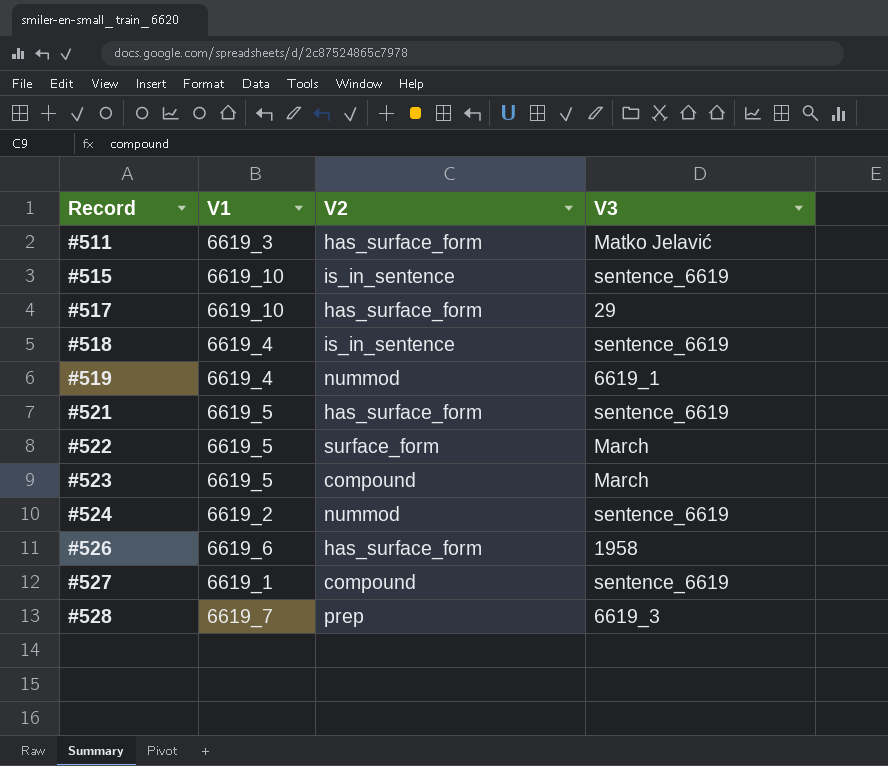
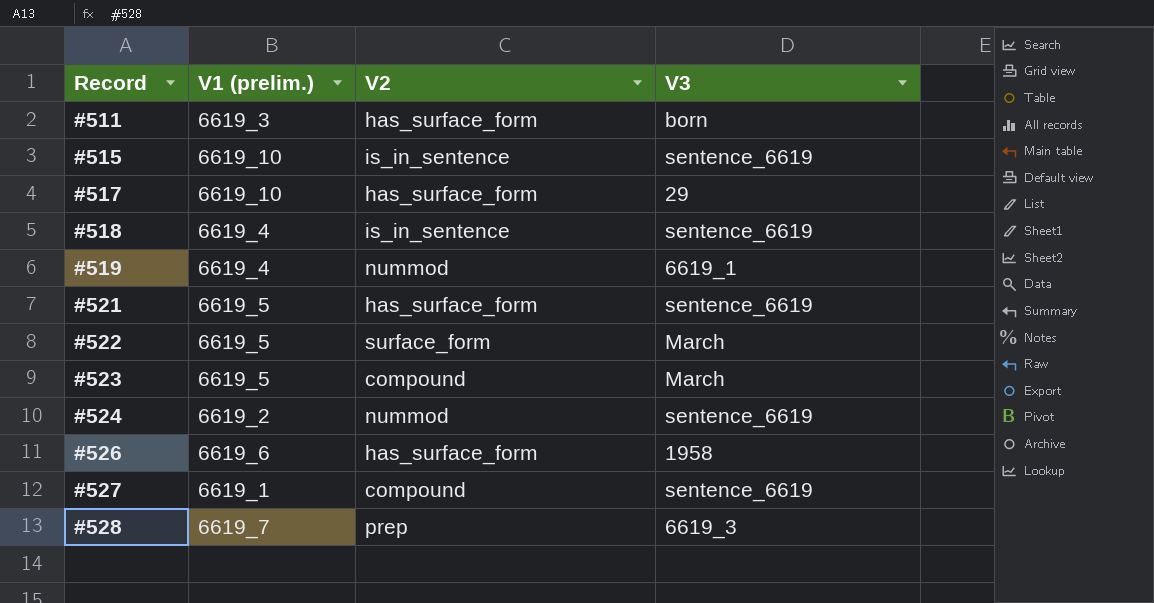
column name: V1 -> V1 (prelim.)
#511 | V3: Matko Jelavić -> born

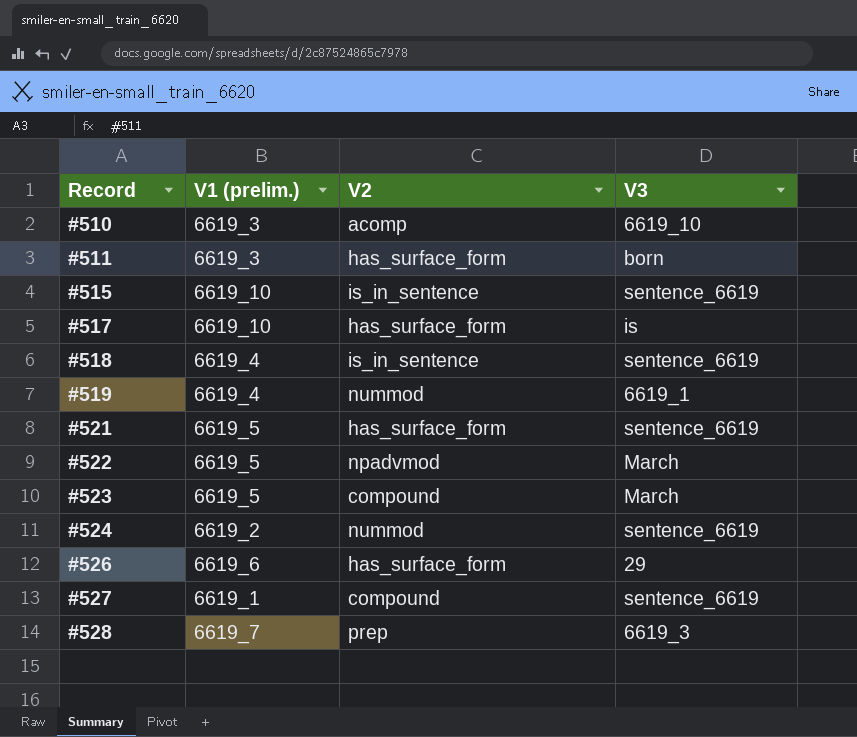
row #510: none -> 6619_3 | acomp | 6619_10
#517 | V3: 29 -> is
#522 | V2: surface_form -> npadvmod
#526 | V3: 1958 -> 29

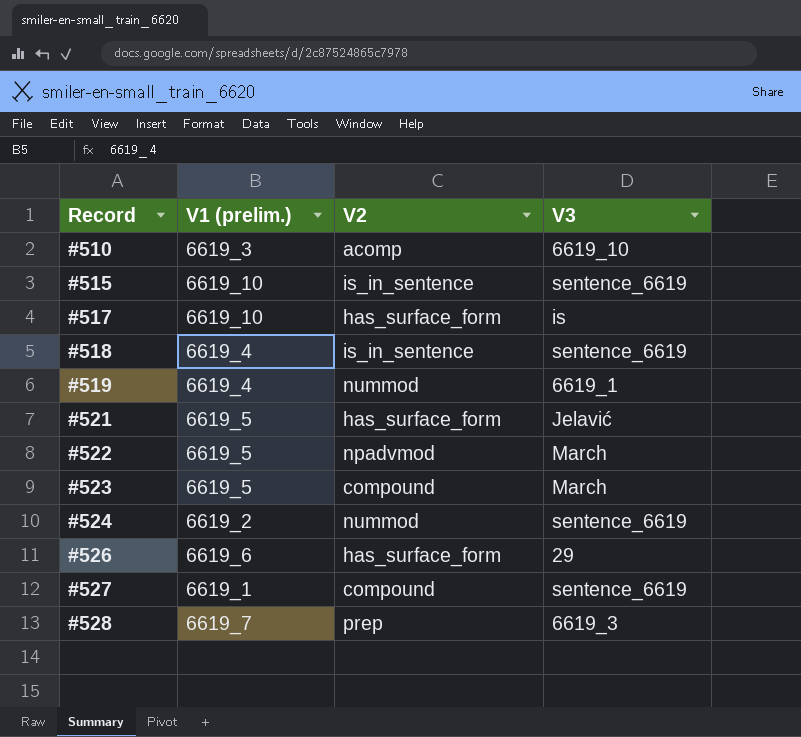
row #511: 6619_3 | has_surface_form | born -> none
#521 | V3: sentence_6619 -> Jelavić

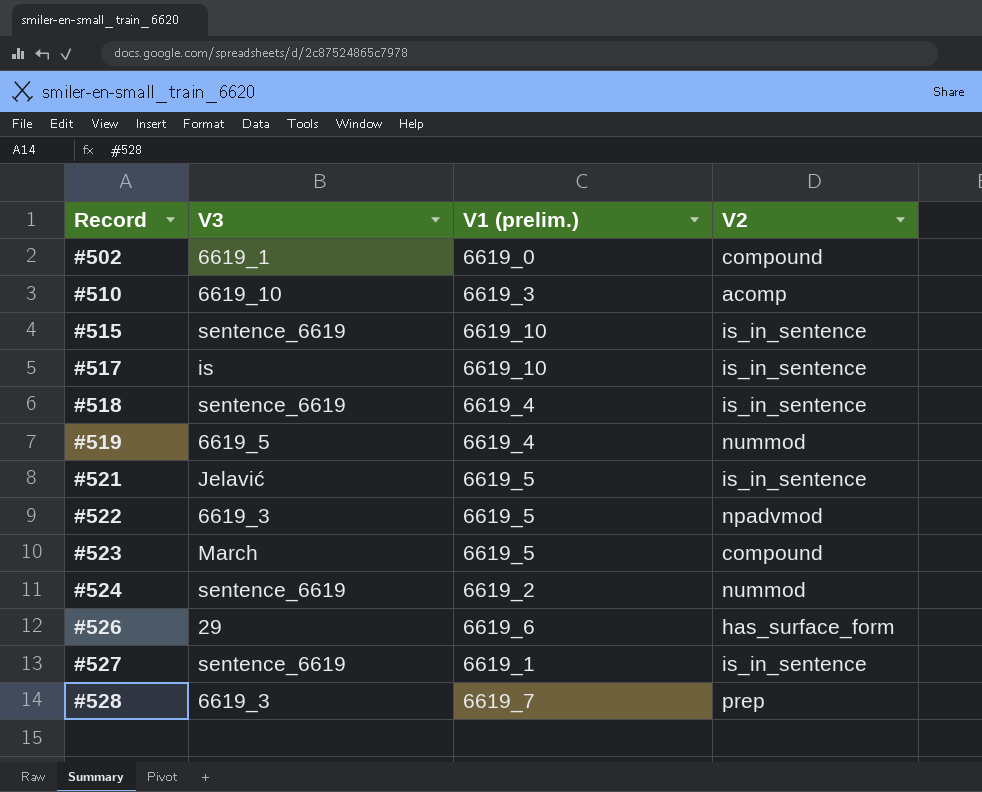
column V3 | position: 4 -> 2
row #502: none -> 6619_1 | 6619_0 | compound
#517 | V2: has_surface_form -> is_in_sentence
#519 | V3: 6619_1 -> 6619_5
#521 | V2: has_surface_form -> is_in_sentence
#522 | V3: March -> 6619_3
#527 | V2: compound -> is_in_sentence

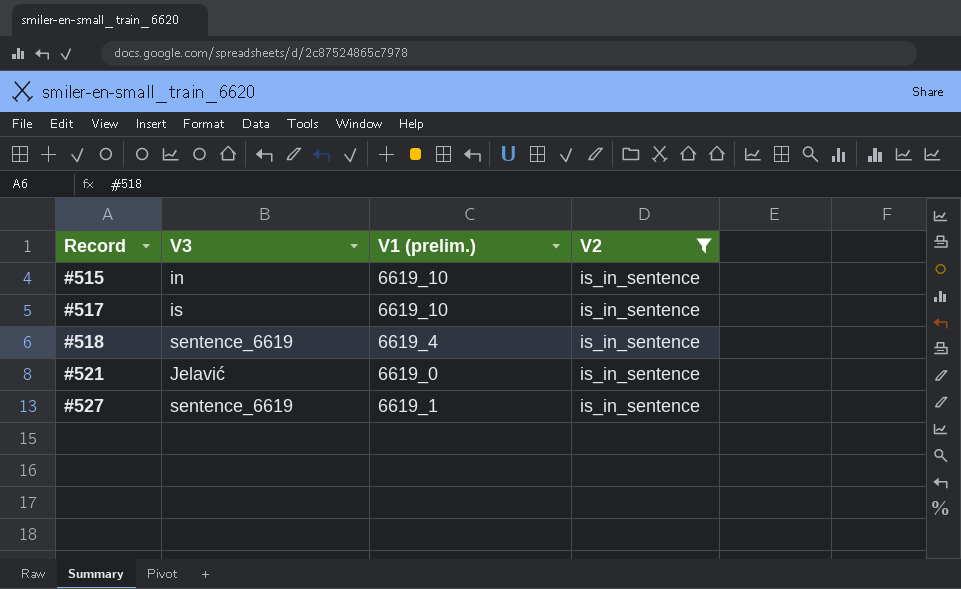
filter: none -> V2 = is_in_sentence
#515 | V3: sentence_6619 -> in
#521 | V1 (prelim.): 6619_5 -> 6619_0

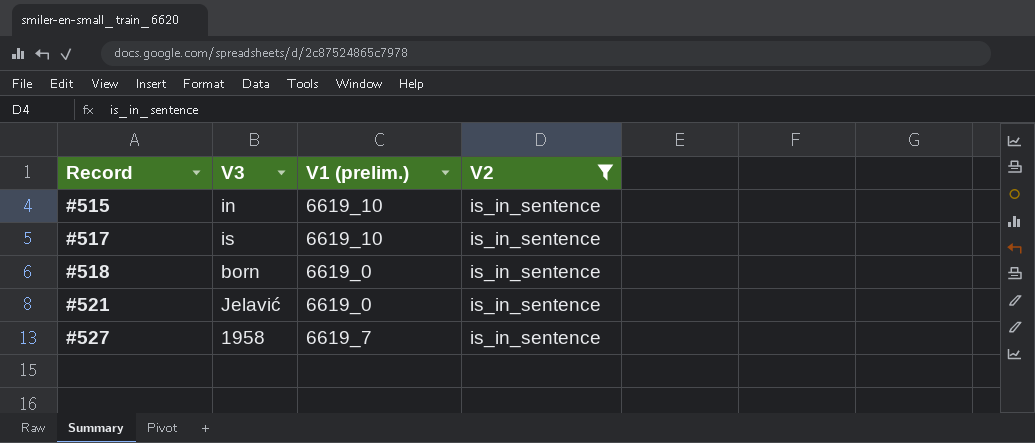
#518 | V3: sentence_6619 -> born
#518 | V1 (prelim.): 6619_4 -> 6619_0
#527 | V3: sentence_6619 -> 1958
#527 | V1 (prelim.): 6619_1 -> 6619_7

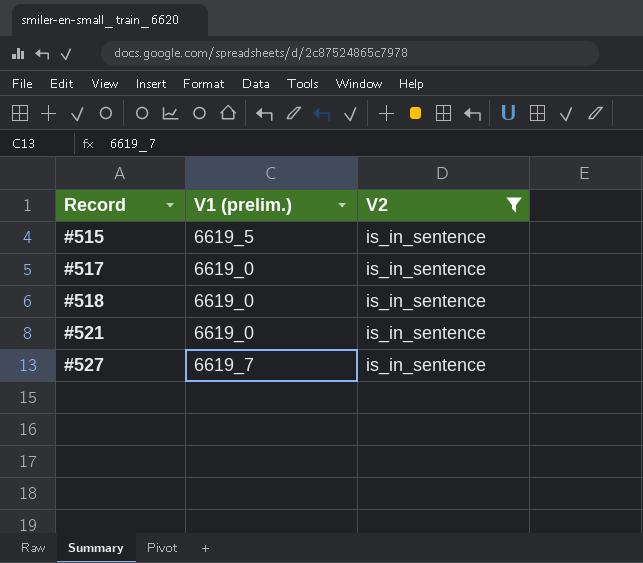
column V3 | position: 2 -> none
#515 | V1 (prelim.): 6619_10 -> 6619_5
#517 | V1 (prelim.): 6619_10 -> 6619_0

